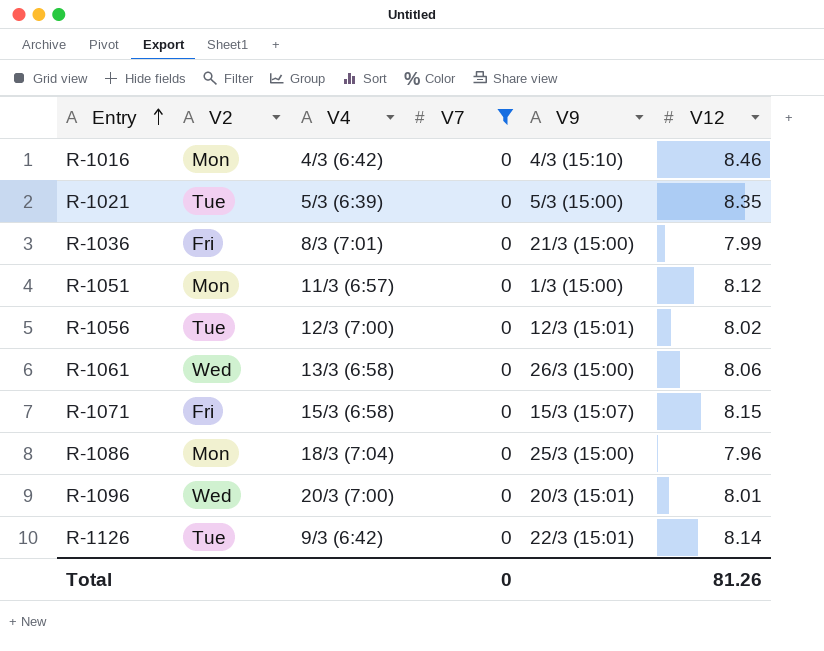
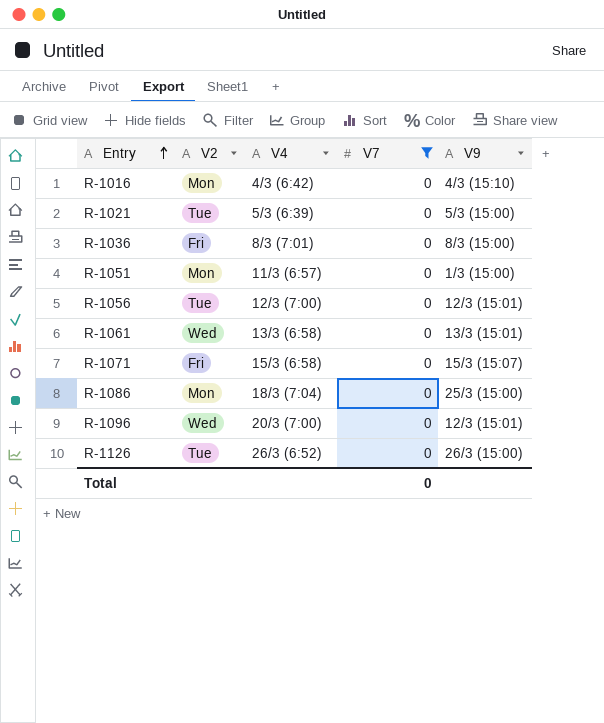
column V12 | position: 6 -> none
R-1036 | V9: 21/3 (15:00) -> 8/3 (15:00)
R-1061 | V9: 26/3 (15:00) -> 13/3 (15:01)
R-1096 | V9: 20/3 (15:01) -> 12/3 (15:01)
R-1126 | V4: 9/3 (6:42) -> 26/3 (6:52)
R-1126 | V9: 22/3 (15:01) -> 26/3 (15:00)

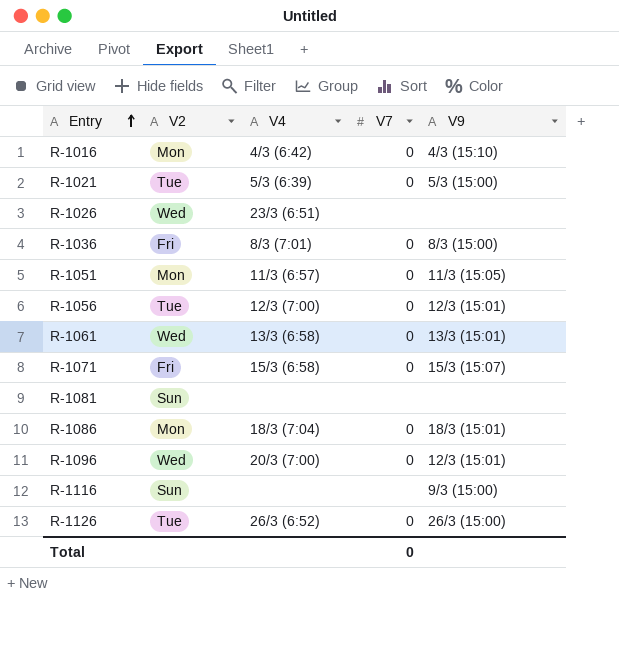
filter: V7 = 0 -> none
R-1051 | V9: 1/3 (15:00) -> 11/3 (15:05)
R-1086 | V9: 25/3 (15:00) -> 18/3 (15:01)

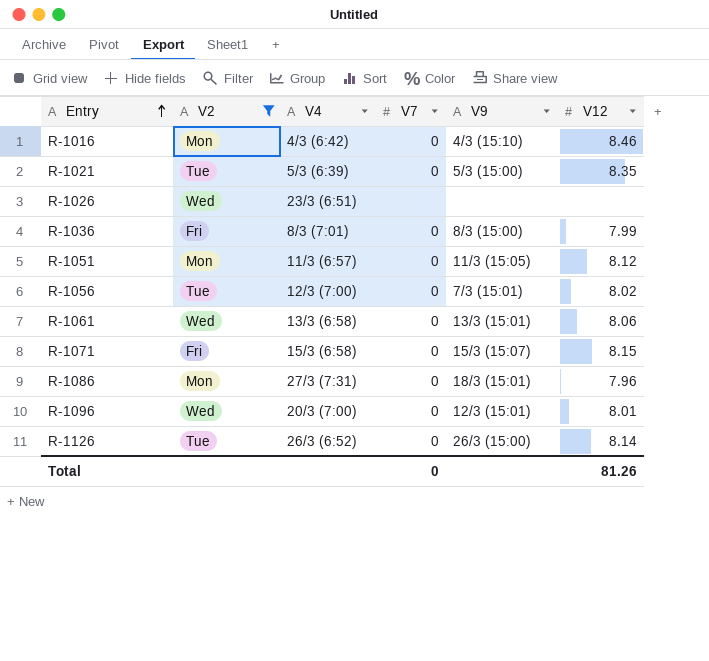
filter: none -> V2 != Sun
column V12 | position: none -> 6
R-1056 | V9: 12/3 (15:01) -> 7/3 (15:01)
R-1086 | V4: 18/3 (7:04) -> 27/3 (7:31)

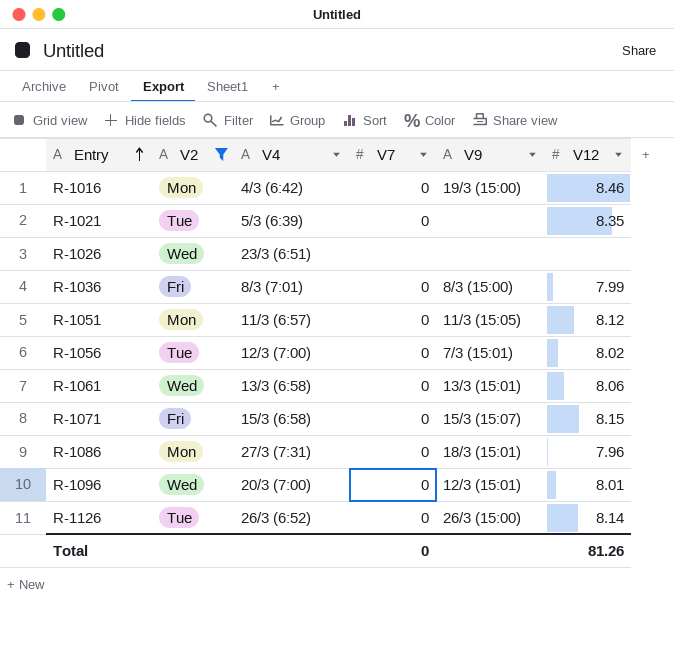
R-1016 | V9: 4/3 (15:10) -> 19/3 (15:00)
R-1021 | V9: 5/3 (15:00) -> none

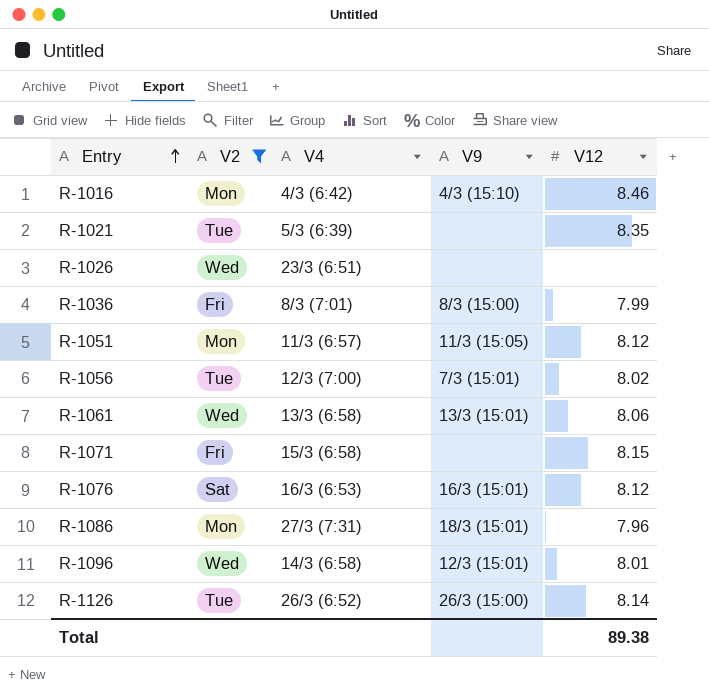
column V7 | position: 4 -> none
R-1016 | V9: 19/3 (15:00) -> 4/3 (15:10)
R-1071 | V9: 15/3 (15:07) -> none
row R-1076: none -> Sat | 16/3 (6:53) | 16/3 (15:01) | 8.12
R-1096 | V4: 20/3 (7:00) -> 14/3 (6:58)
Total | V12: 81.26 -> 89.38

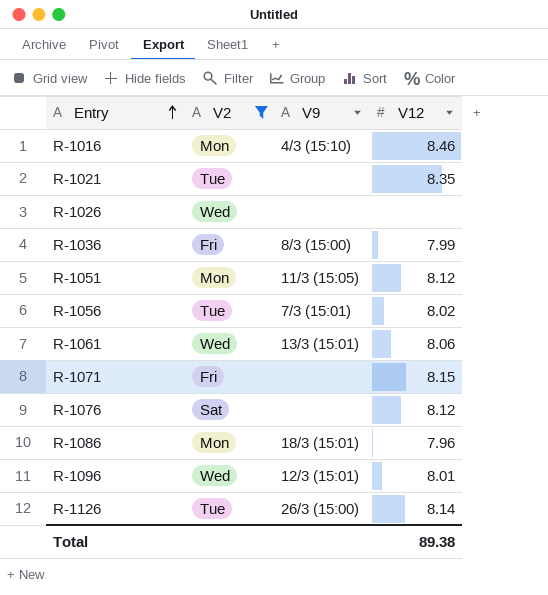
column V4 | position: 3 -> none
R-1076 | V9: 16/3 (15:01) -> none

